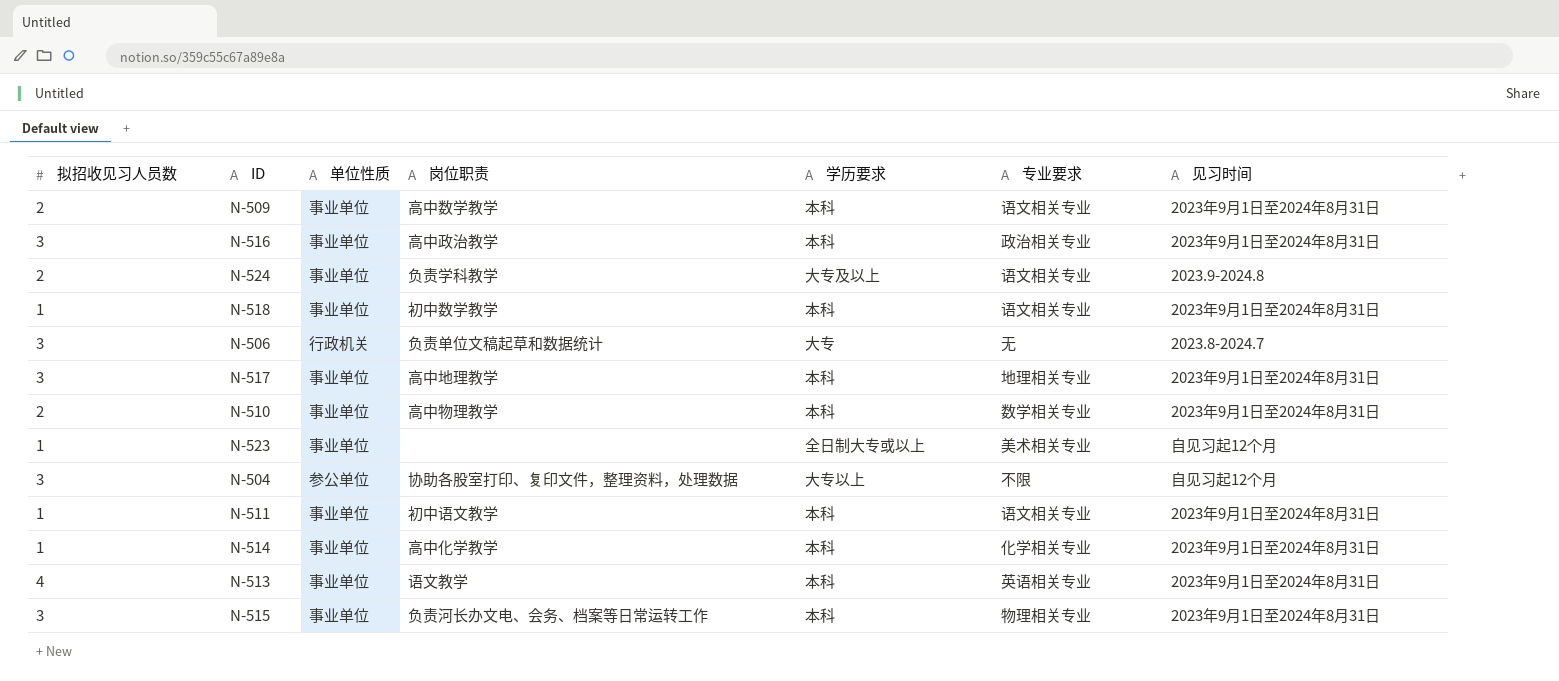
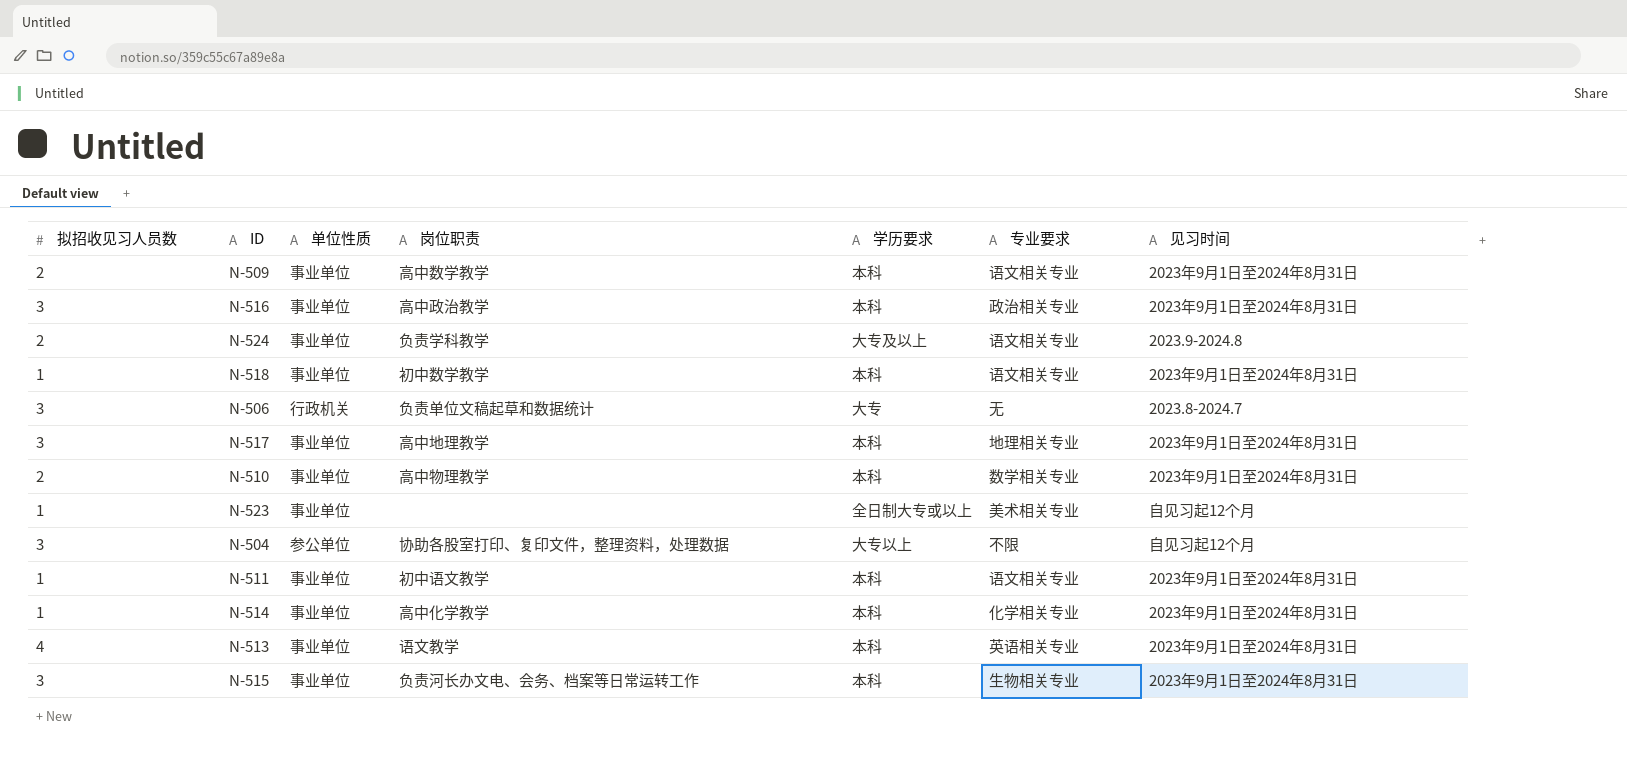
N-515 | 专业要求: 物理相关专业 -> 生物相关专业

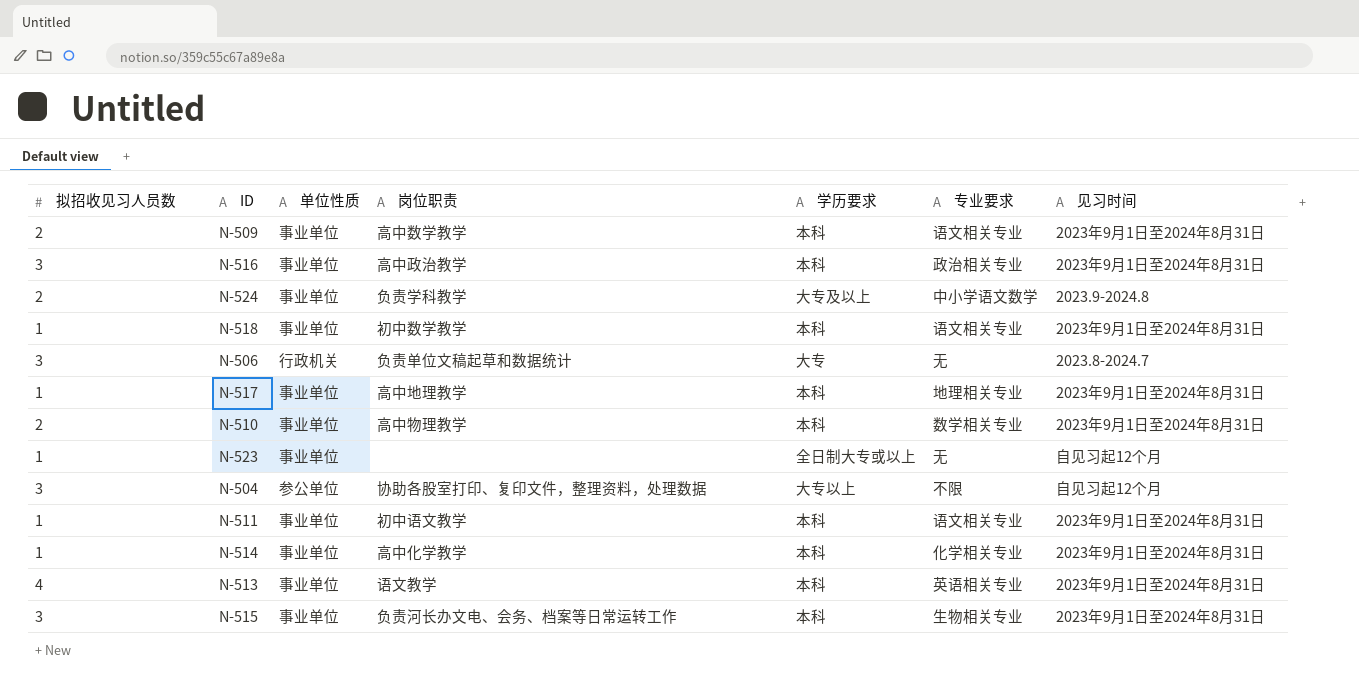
N-524 | 专业要求: 语文相关专业 -> 中小学语文数学
N-517 | 拟招收见习人员数: 3 -> 1
N-523 | 专业要求: 美术相关专业 -> 无

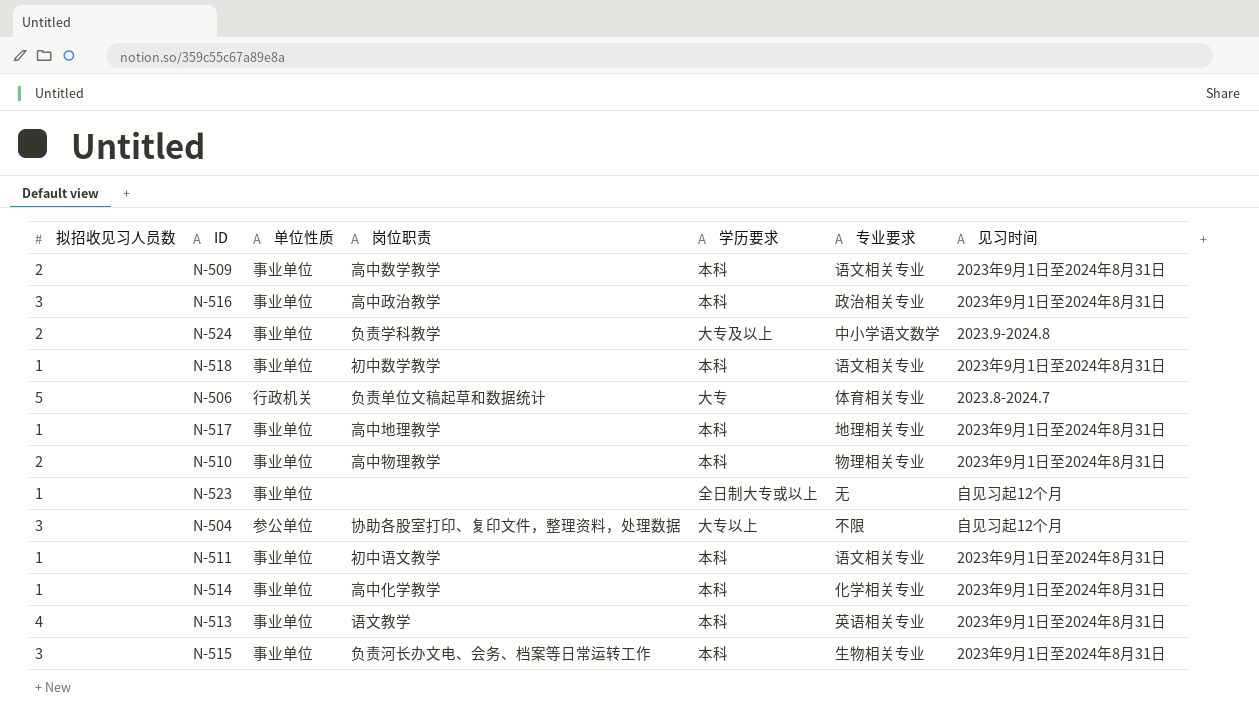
N-506 | 拟招收见习人员数: 3 -> 5
N-506 | 专业要求: 无 -> 体育相关专业
N-510 | 专业要求: 数学相关专业 -> 物理相关专业

